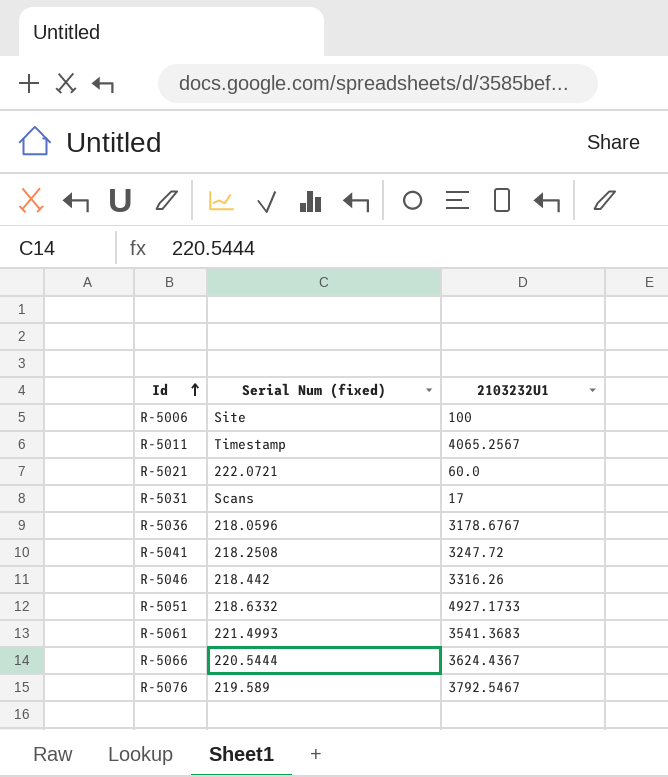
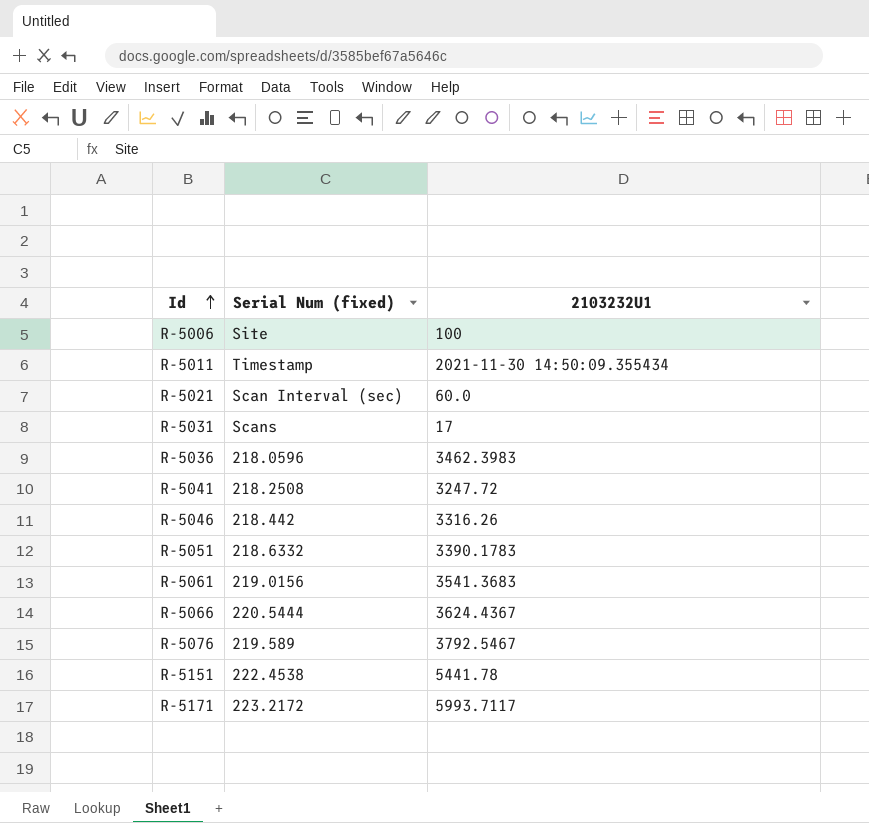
R-5011 | 2103232U1: 4065.2567 -> 2021-11-30 14:50:09.355434
R-5021 | Serial Num (fixed): 222.0721 -> Scan Interval (sec)
R-5036 | 2103232U1: 3178.6767 -> 3462.3983
R-5051 | 2103232U1: 4927.1733 -> 3390.1783
R-5061 | Serial Num (fixed): 221.4993 -> 219.0156
row R-5151: none -> 222.4538 | 5441.78
row R-5171: none -> 223.2172 | 5993.7117

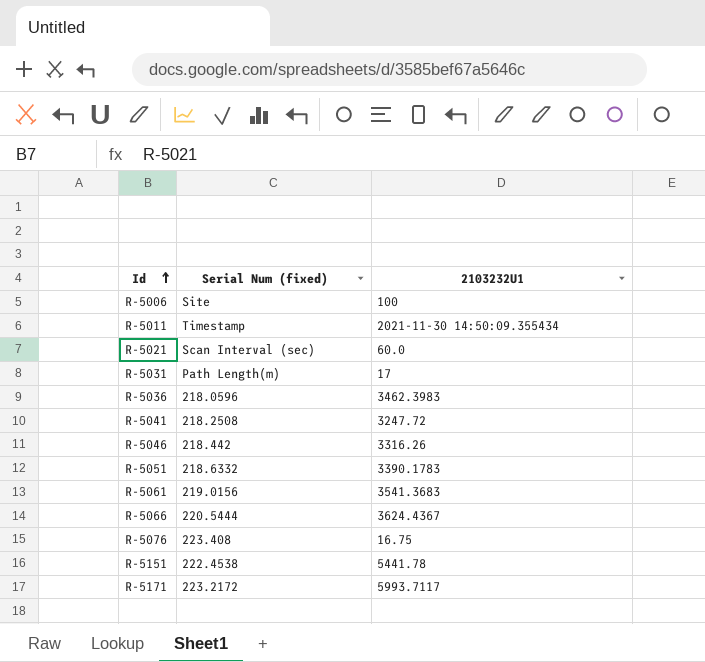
R-5031 | Serial Num (fixed): Scans -> Path Length(m)
R-5076 | Serial Num (fixed): 219.589 -> 223.408
R-5076 | 2103232U1: 3792.5467 -> 16.75

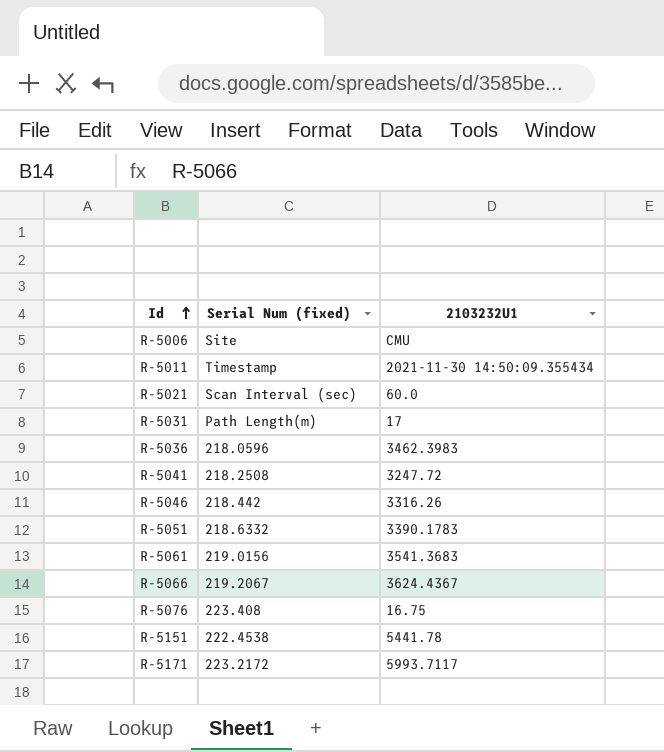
R-5006 | 2103232U1: 100 -> CMU
R-5066 | Serial Num (fixed): 220.5444 -> 219.2067

